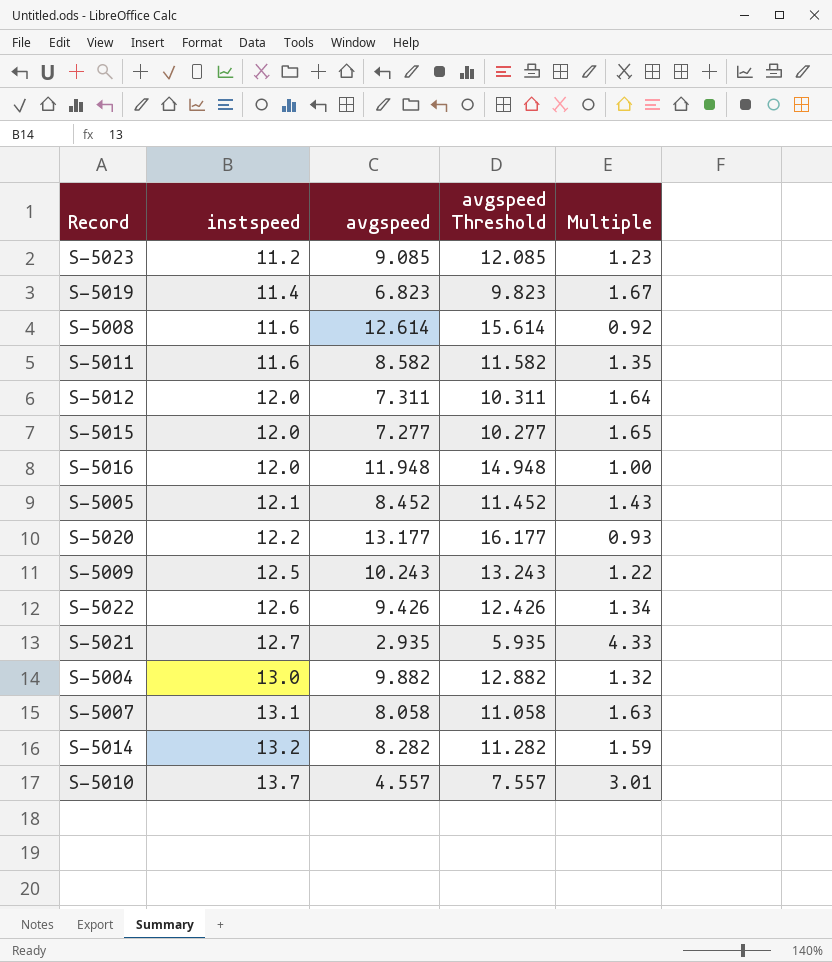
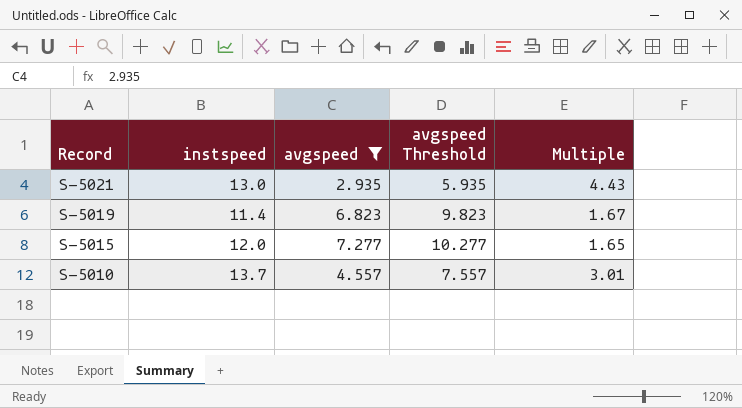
filter: none -> avgspeed <= 7.277
row order: instspeed ascending -> Record descending
S-5021 | instspeed: 12.7 -> 13.0
S-5021 | Multiple: 4.33 -> 4.43

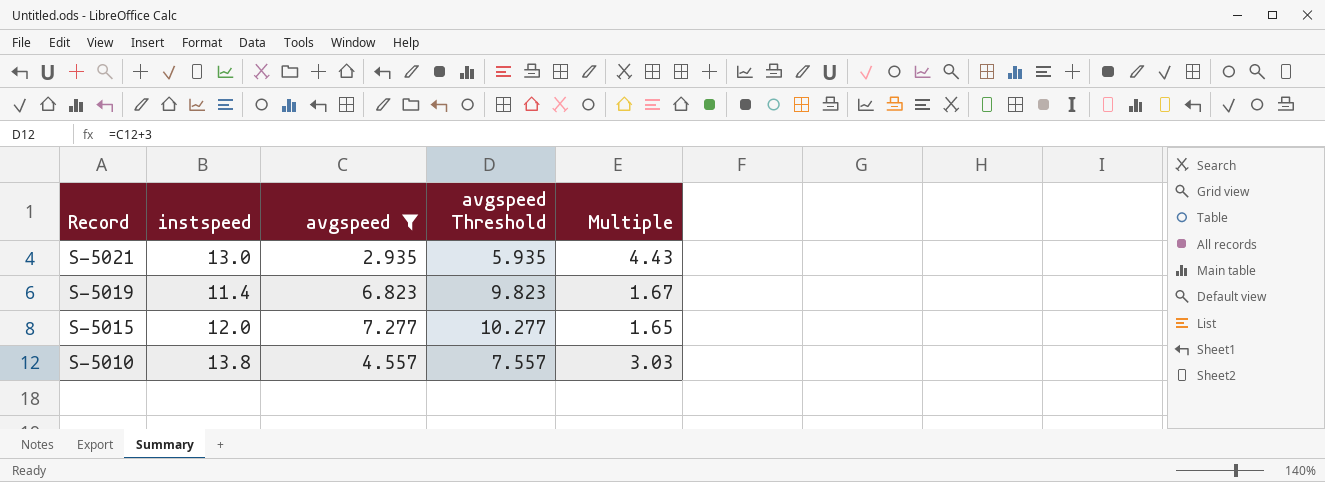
S-5010 | instspeed: 13.7 -> 13.8
S-5010 | Multiple: 3.01 -> 3.03

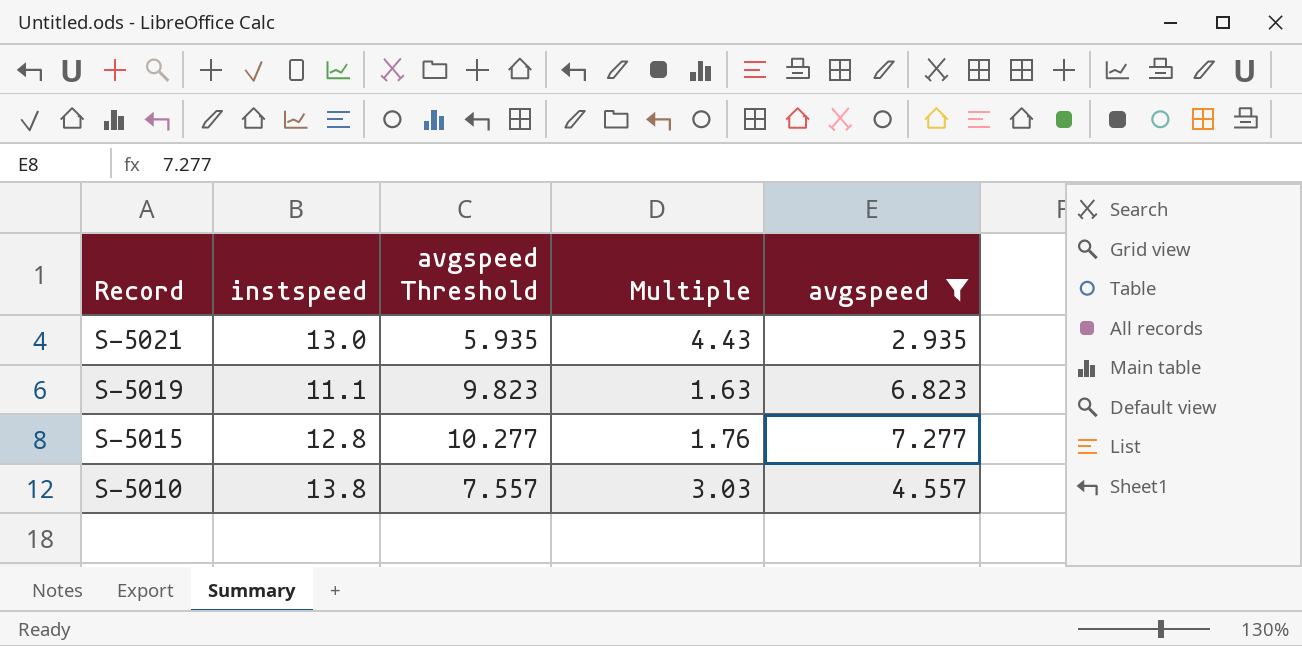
column avgspeed | position: 3 -> 5
S-5019 | instspeed: 11.4 -> 11.1
S-5019 | Multiple: 1.67 -> 1.63
S-5015 | instspeed: 12.0 -> 12.8
S-5015 | Multiple: 1.65 -> 1.76

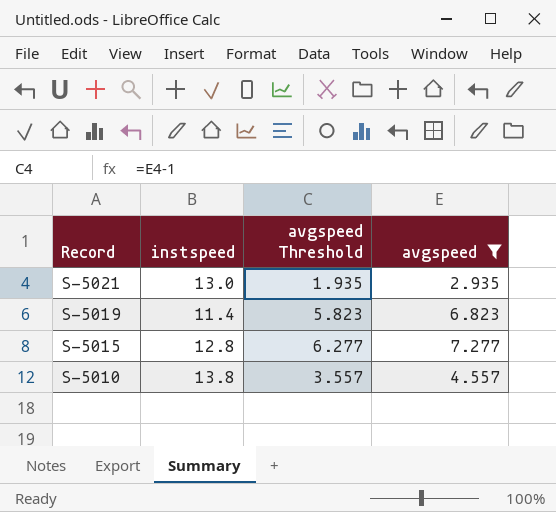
column Multiple | formula: [instspeed] / [avgspeed] -> none
column avgspeed Threshold | formula: [avgspeed] + 3 -> [avgspeed] - 1
S-5019 | instspeed: 11.1 -> 11.4

